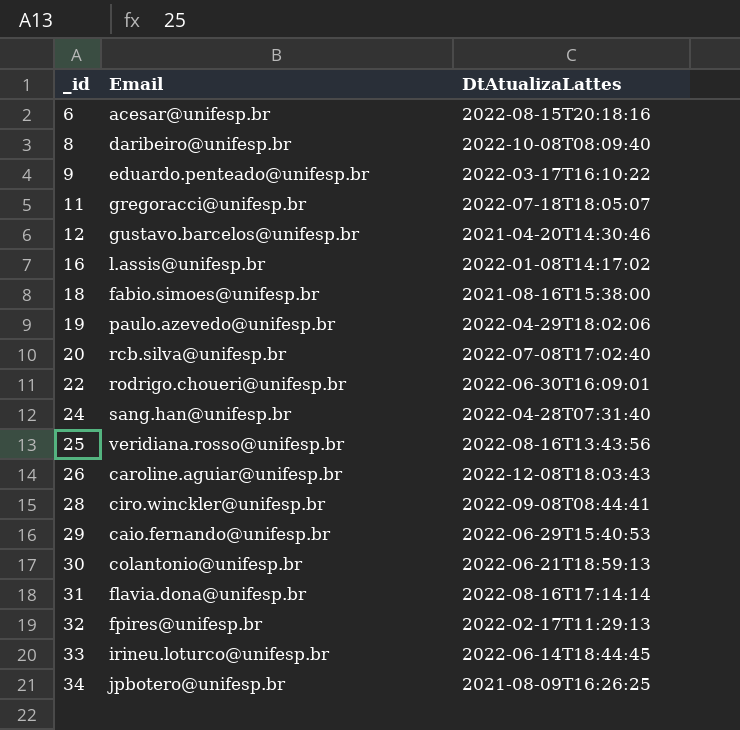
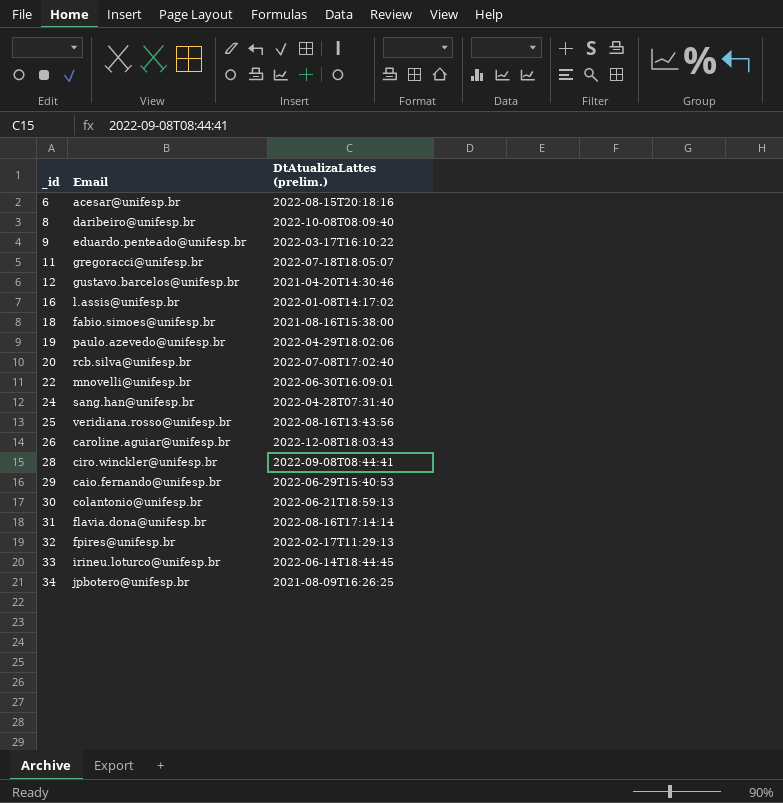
column name: DtAtualizaLattes -> DtAtualizaLattes (prelim.)
22 | Email: rodrigo.choueri@unifesp.br -> mnovelli@unifesp.br

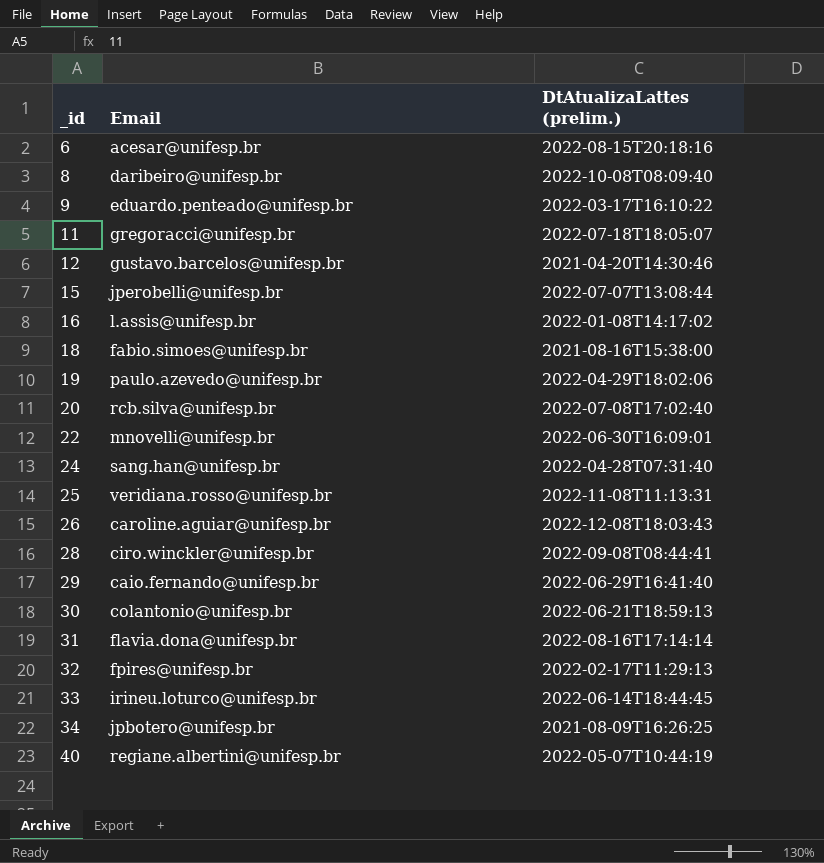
row 15: none -> jperobelli@unifesp.br | 2022-07-07T13:08:44
25 | DtAtualizaLattes (prelim.): 2022-08-16T13:43:56 -> 2022-11-08T11:13:31
29 | DtAtualizaLattes (prelim.): 2022-06-29T15:40:53 -> 2022-06-29T16:41:40
row 40: none -> regiane.albertini@unifesp.br | 2022-05-07T10:44:19

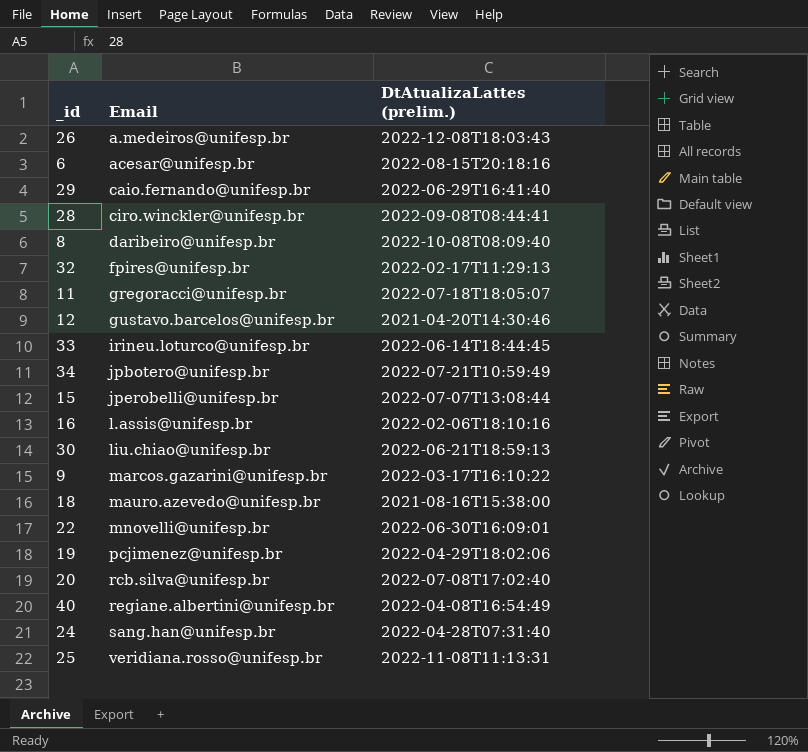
row order: _id ascending -> Email ascending
row 31: flavia.dona@unifesp.br | 2022-08-16T17:14:14 -> none
26 | Email: caroline.aguiar@unifesp.br -> a.medeiros@unifesp.br
34 | DtAtualizaLattes (prelim.): 2021-08-09T16:26:25 -> 2022-07-21T10:59:49
16 | DtAtualizaLattes (prelim.): 2022-01-08T14:17:02 -> 2022-02-06T18:10:16
30 | Email: colantonio@unifesp.br -> liu.chiao@unifesp.br
9 | Email: eduardo.penteado@unifesp.br -> marcos.gazarini@unifesp.br
18 | Email: fabio.simoes@unifesp.br -> mauro.azevedo@unifesp.br
19 | Email: paulo.azevedo@unifesp.br -> pcjimenez@unifesp.br
40 | DtAtualizaLattes (prelim.): 2022-05-07T10:44:19 -> 2022-04-08T16:54:49

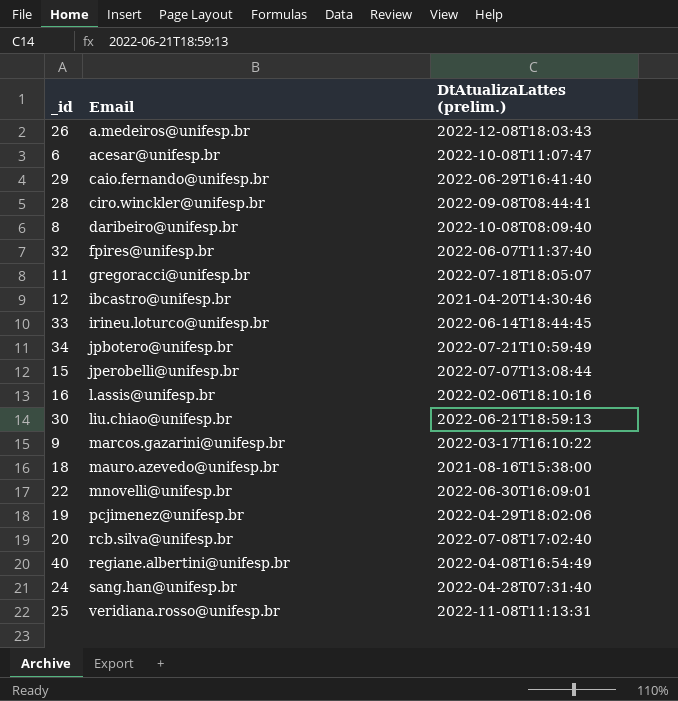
6 | DtAtualizaLattes (prelim.): 2022-08-15T20:18:16 -> 2022-10-08T11:07:47
32 | DtAtualizaLattes (prelim.): 2022-02-17T11:29:13 -> 2022-06-07T11:37:40
12 | Email: gustavo.barcelos@unifesp.br -> ibcastro@unifesp.br

